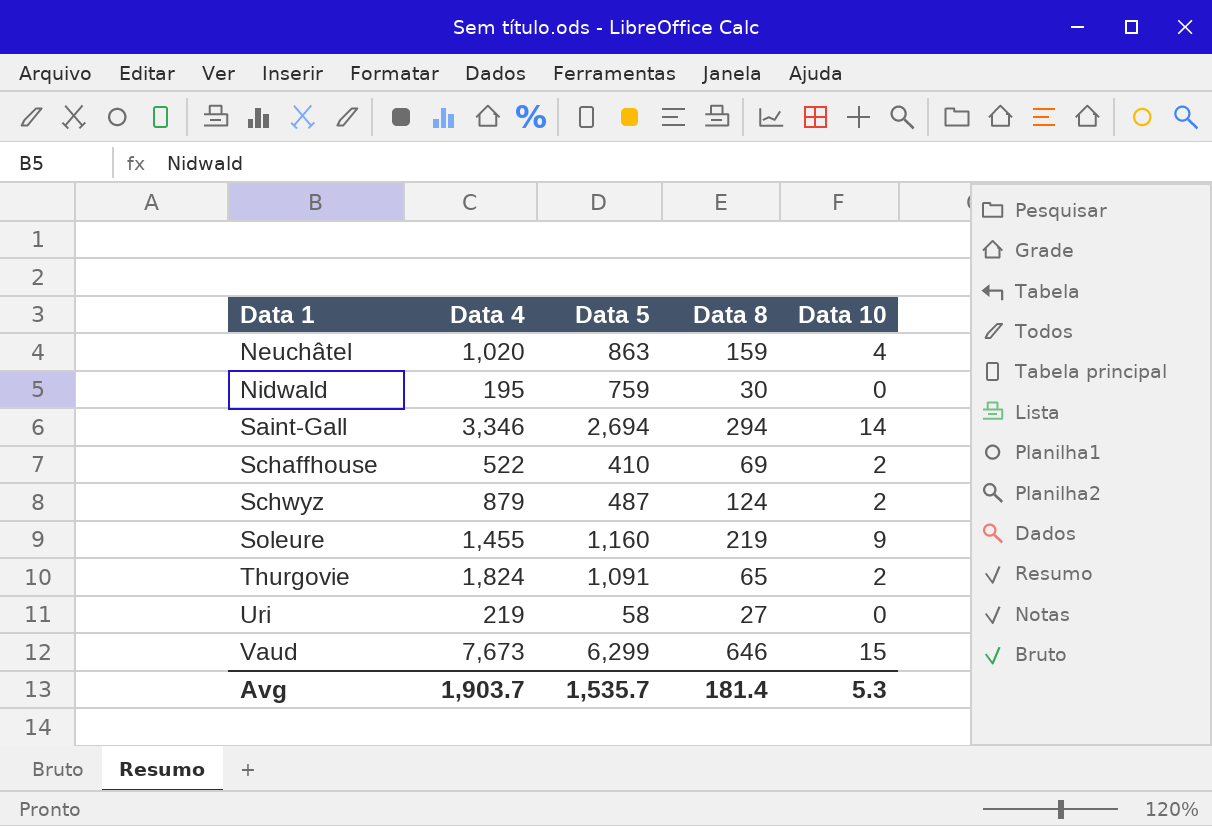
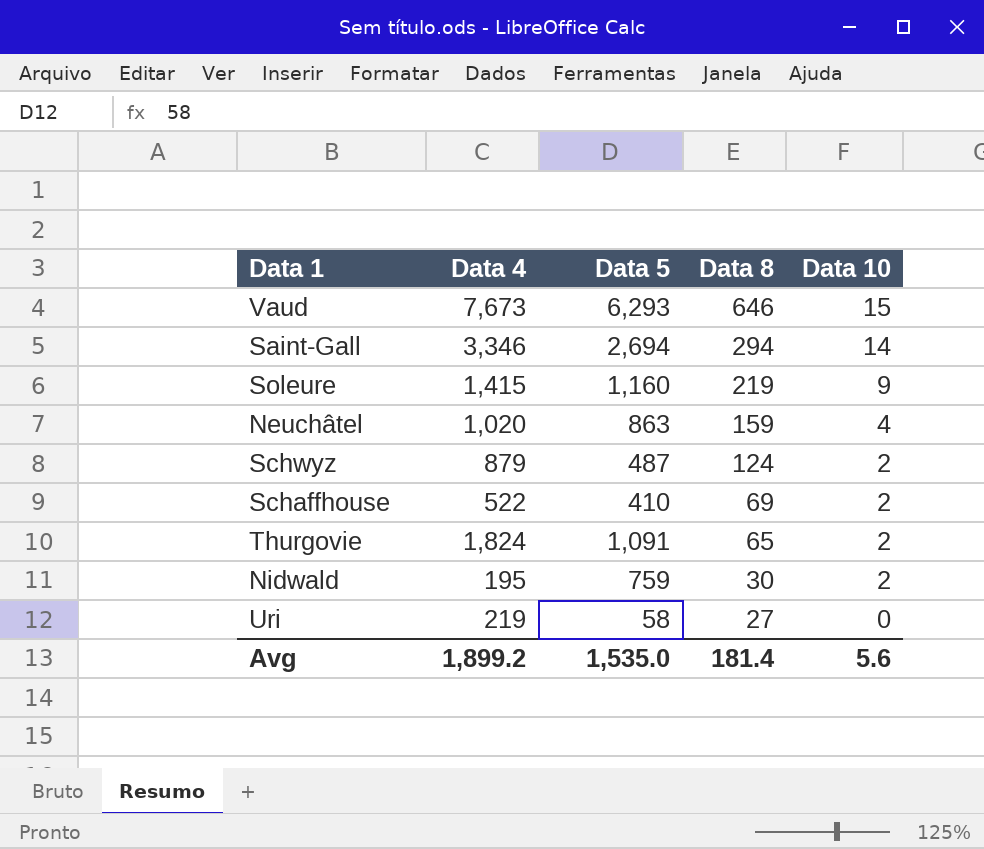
row order: Data 1 ascending -> Data 8 descending
Vaud | Data 5: 6,299 -> 6,293
Soleure | Data 4: 1,455 -> 1,415
Nidwald | Data 10: 0 -> 2
Avg | Data 4: 1,903.7 -> 1,899.2
Avg | Data 5: 1,535.7 -> 1,535.0
Avg | Data 10: 5.3 -> 5.6

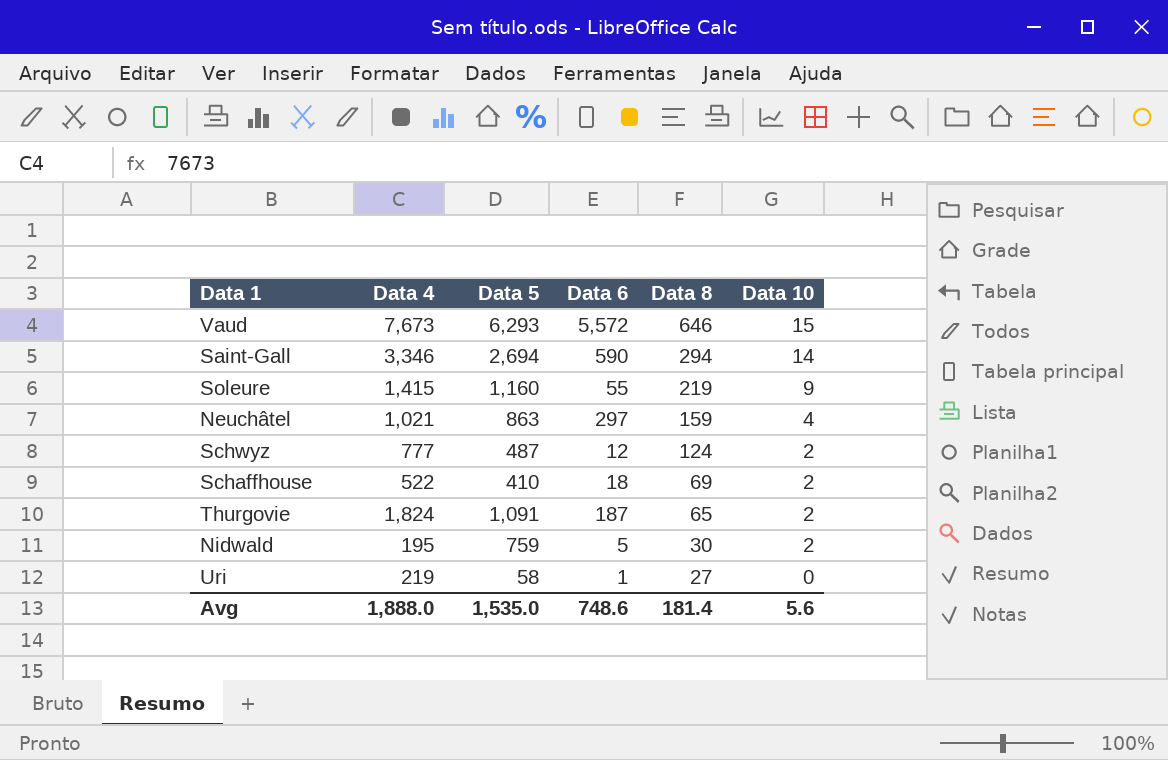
column Data 6 | position: none -> 4
Neuchâtel | Data 4: 1,020 -> 1,021
Schwyz | Data 4: 879 -> 777
Avg | Data 4: 1,899.2 -> 1,888.0

